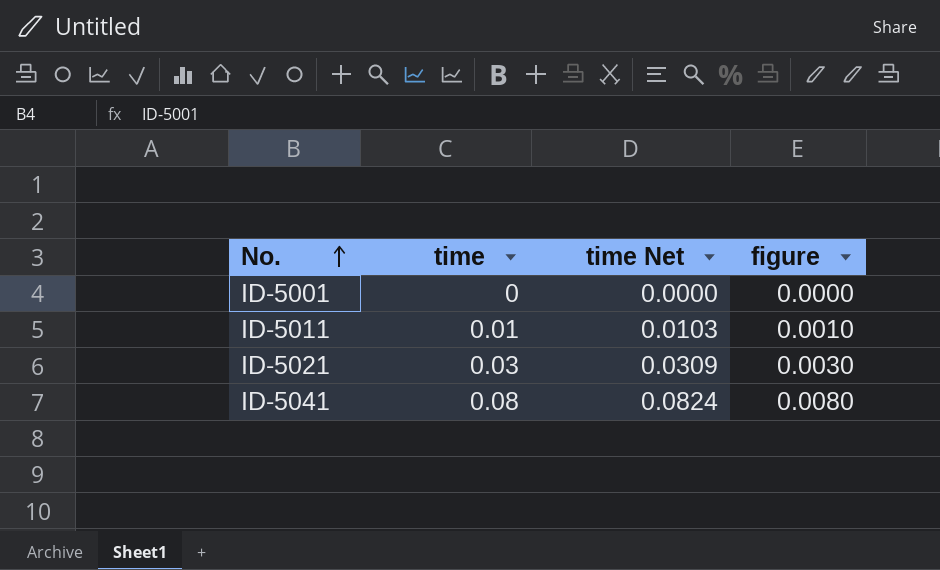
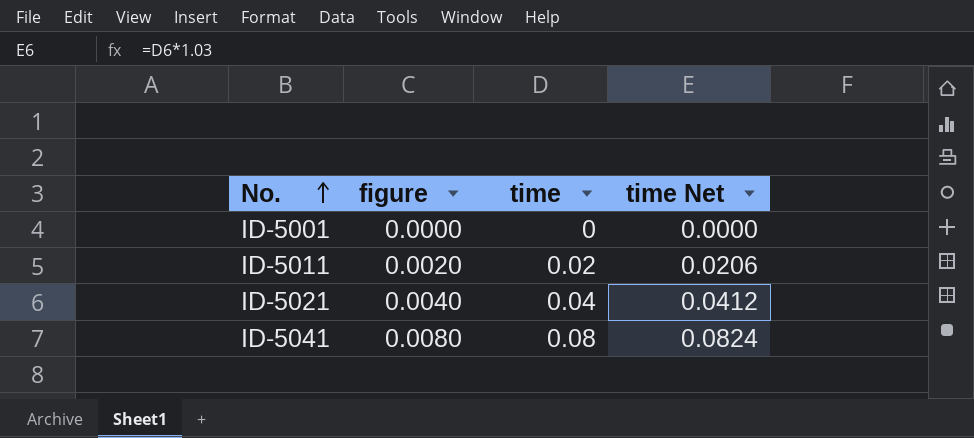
column figure | position: 4 -> 2
ID-5011 | figure: 0.0010 -> 0.0020
ID-5011 | time: 0.01 -> 0.02
ID-5011 | time Net: 0.0103 -> 0.0206
ID-5021 | figure: 0.0030 -> 0.0040
ID-5021 | time: 0.03 -> 0.04
ID-5021 | time Net: 0.0309 -> 0.0412

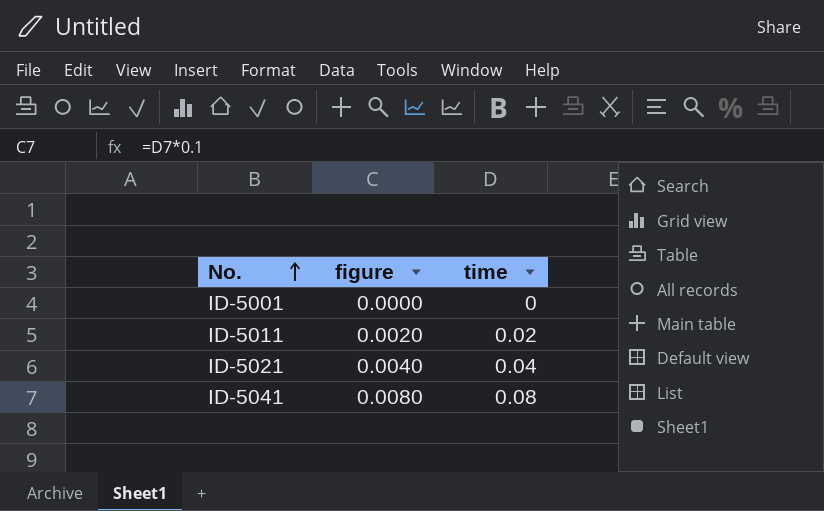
column time Net | formula: [time] * 1.03 -> none

